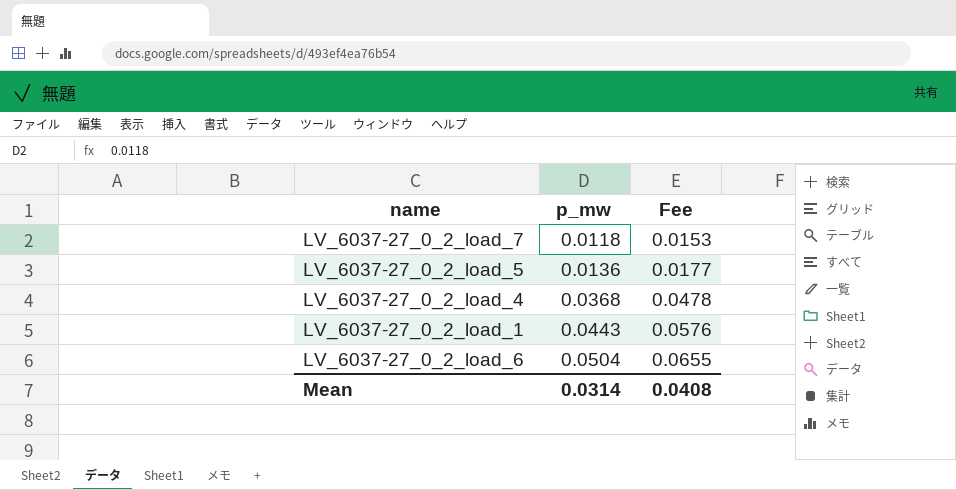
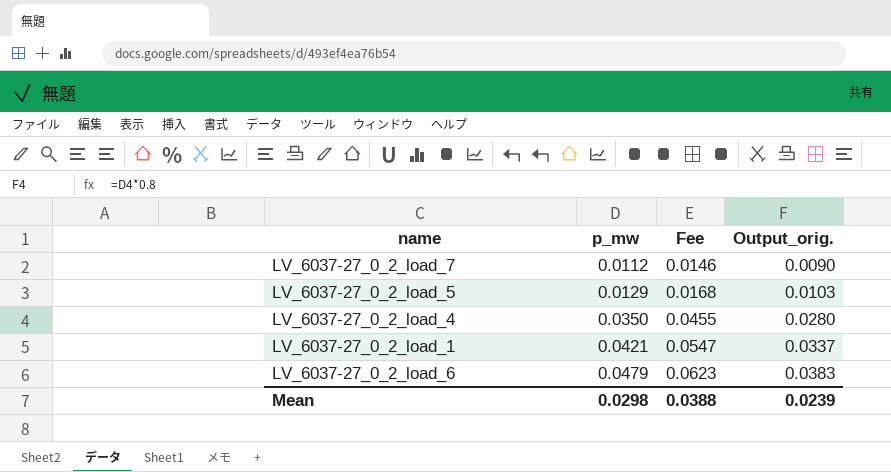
column Output_orig. | formula: none -> [p_mw] * 0.8
LV_6037-27_0_2_load_7 | p_mw: 0.0118 -> 0.0112
LV_6037-27_0_2_load_7 | Fee: 0.0153 -> 0.0146
LV_6037-27_0_2_load_5 | p_mw: 0.0136 -> 0.0129
LV_6037-27_0_2_load_5 | Fee: 0.0177 -> 0.0168
LV_6037-27_0_2_load_4 | p_mw: 0.0368 -> 0.0350
LV_6037-27_0_2_load_4 | Fee: 0.0478 -> 0.0455
LV_6037-27_0_2_load_1 | p_mw: 0.0443 -> 0.0421
LV_6037-27_0_2_load_1 | Fee: 0.0576 -> 0.0547
LV_6037-27_0_2_load_6 | p_mw: 0.0504 -> 0.0479
LV_6037-27_0_2_load_6 | Fee: 0.0655 -> 0.0623
Mean | p_mw: 0.0314 -> 0.0298
Mean | Fee: 0.0408 -> 0.0388

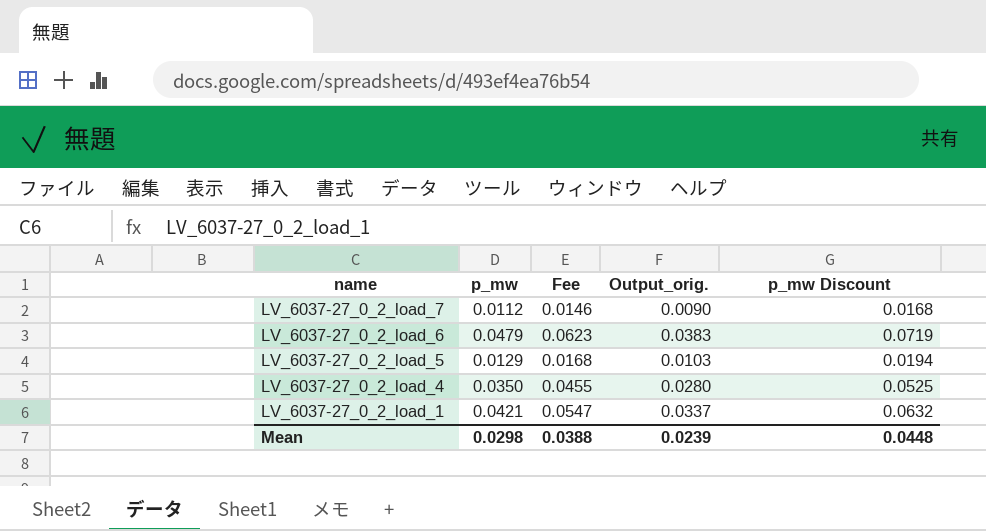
row order: p_mw ascending -> name descending
column p_mw Discount | formula: none -> [p_mw] * 1.5

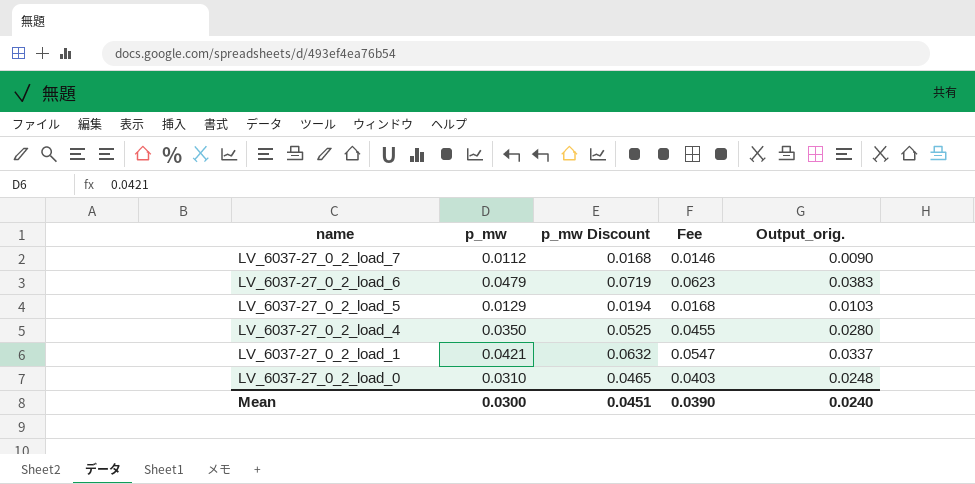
column p_mw Discount | position: 5 -> 3
row LV_6037-27_0_2_load_0: none -> 0.0310 | 0.0465 | 0.0403 | 0.0248
Mean | p_mw: 0.0298 -> 0.0300
Mean | p_mw Discount: 0.0448 -> 0.0451
Mean | Fee: 0.0388 -> 0.0390
Mean | Output_orig.: 0.0239 -> 0.0240

